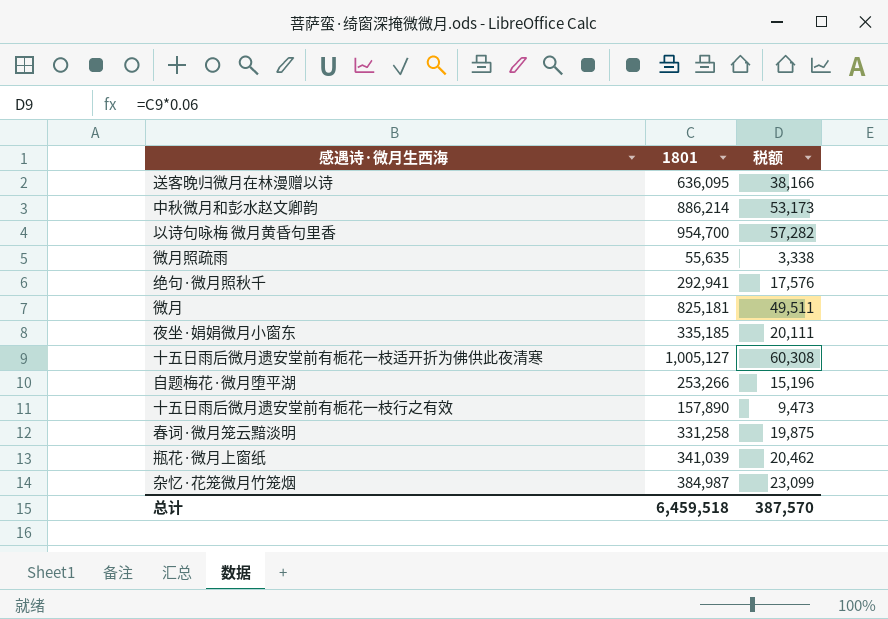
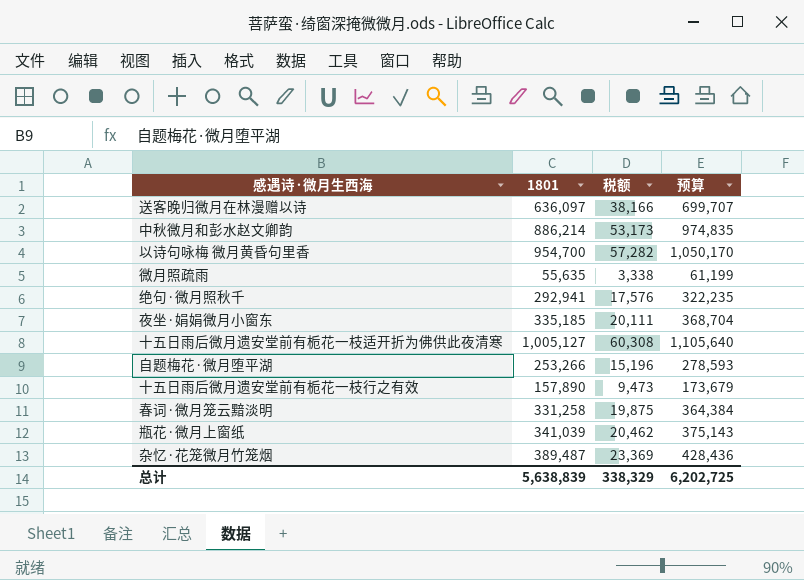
column 预算 | formula: none -> [1801] * 1.1
row 微月: 825,181 | 49,511 -> none
送客晚归微月在林漫赠以诗 | 1801: 636,095 -> 636,097
杂忆·花笼微月竹笼烟 | 1801: 384,987 -> 389,487
杂忆·花笼微月竹笼烟 | 税额: 23,099 -> 23,369
总计 | 1801: 6,459,518 -> 5,638,839
总计 | 税额: 387,570 -> 338,329

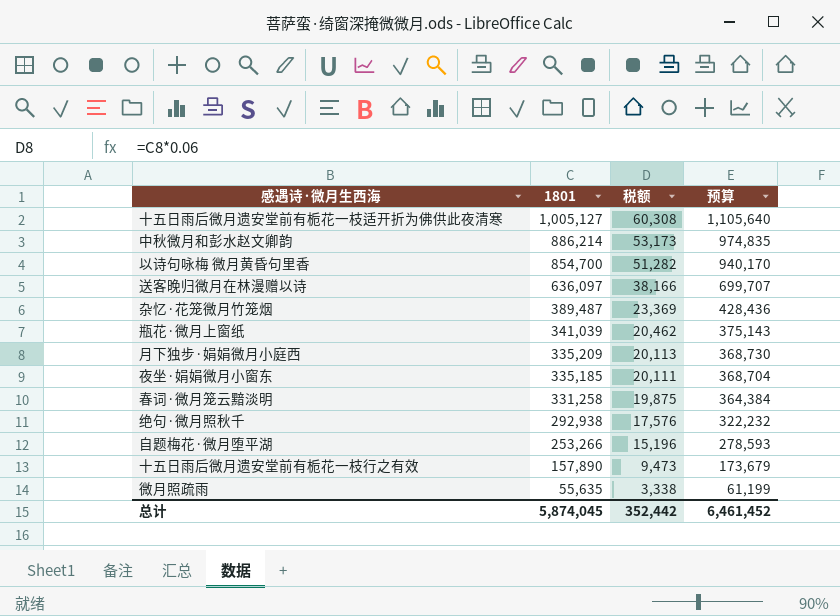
row order: none -> 1801 descending
以诗句咏梅 微月黄昏句里香 | 1801: 954,700 -> 854,700
以诗句咏梅 微月黄昏句里香 | 税额: 57,282 -> 51,282
以诗句咏梅 微月黄昏句里香 | 预算: 1,050,170 -> 940,170
row 月下独步·娟娟微月小庭西: none -> 335,209 | 20,113 | 368,730
绝句·微月照秋千 | 1801: 292,941 -> 292,938
绝句·微月照秋千 | 预算: 322,235 -> 322,232
总计 | 1801: 5,638,839 -> 5,874,045
总计 | 税额: 338,329 -> 352,442
总计 | 预算: 6,202,725 -> 6,461,452

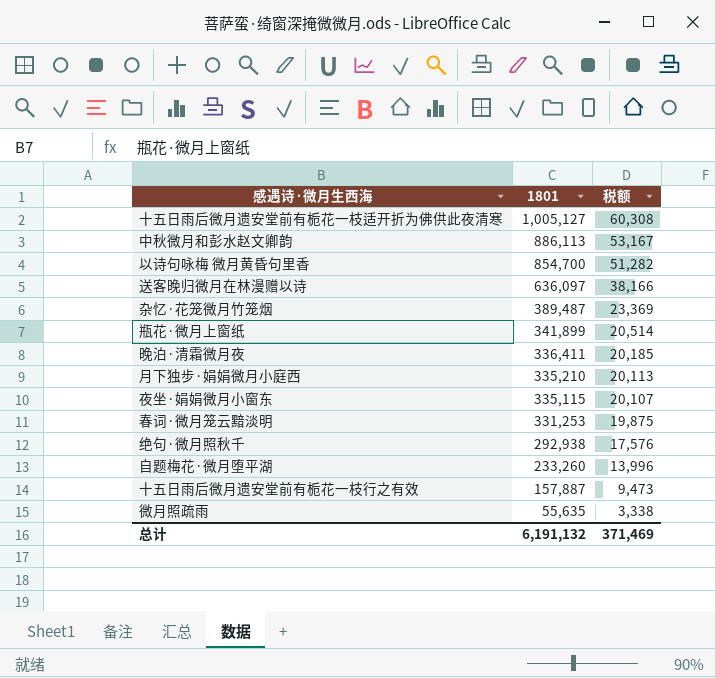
column 预算 | formula: [1801] * 1.1 -> none
中秋微月和彭水赵文卿韵 | 1801: 886,214 -> 886,113
中秋微月和彭水赵文卿韵 | 税额: 53,173 -> 53,167
瓶花·微月上窗纸 | 1801: 341,039 -> 341,899
瓶花·微月上窗纸 | 税额: 20,462 -> 20,514
row 晚泊·清霜微月夜: none -> 336,411 | 20,185
月下独步·娟娟微月小庭西 | 1801: 335,209 -> 335,210
夜坐·娟娟微月小窗东 | 1801: 335,185 -> 335,115
夜坐·娟娟微月小窗东 | 税额: 20,111 -> 20,107
春词·微月笼云黯淡明 | 1801: 331,258 -> 331,253
自题梅花·微月堕平湖 | 1801: 253,266 -> 233,260
自题梅花·微月堕平湖 | 税额: 15,196 -> 13,996
十五日雨后微月遗安堂前有栀花一枝行之有效 | 1801: 157,890 -> 157,887
总计 | 1801: 5,874,045 -> 6,191,132
总计 | 税额: 352,442 -> 371,469

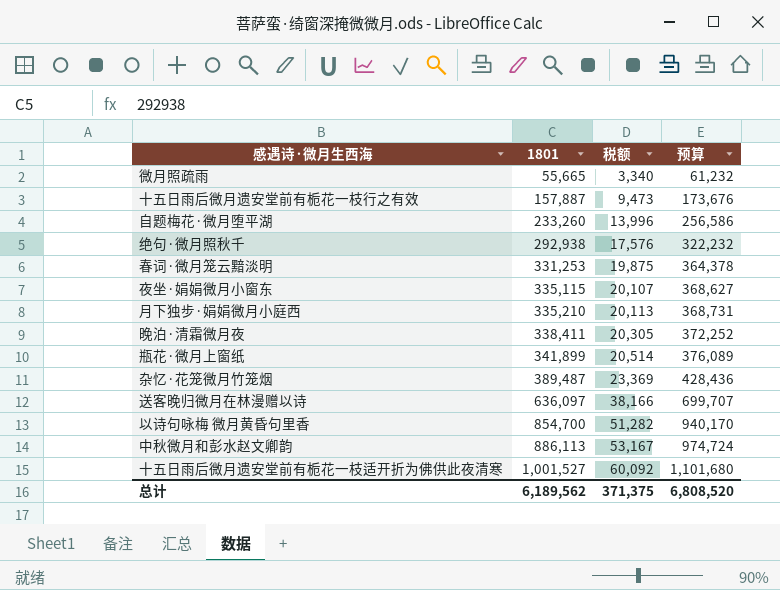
row order: 1801 descending -> 1801 ascending
column 预算 | formula: none -> [1801] * 1.1
微月照疏雨 | 1801: 55,635 -> 55,665
微月照疏雨 | 税额: 3,338 -> 3,340
晚泊·清霜微月夜 | 1801: 336,411 -> 338,411
晚泊·清霜微月夜 | 税额: 20,185 -> 20,305
十五日雨后微月遗安堂前有栀花一枝适开折为佛供此夜清寒 | 1801: 1,005,127 -> 1,001,527
十五日雨后微月遗安堂前有栀花一枝适开折为佛供此夜清寒 | 税额: 60,308 -> 60,092
总计 | 1801: 6,191,132 -> 6,189,562
总计 | 税额: 371,469 -> 371,375

